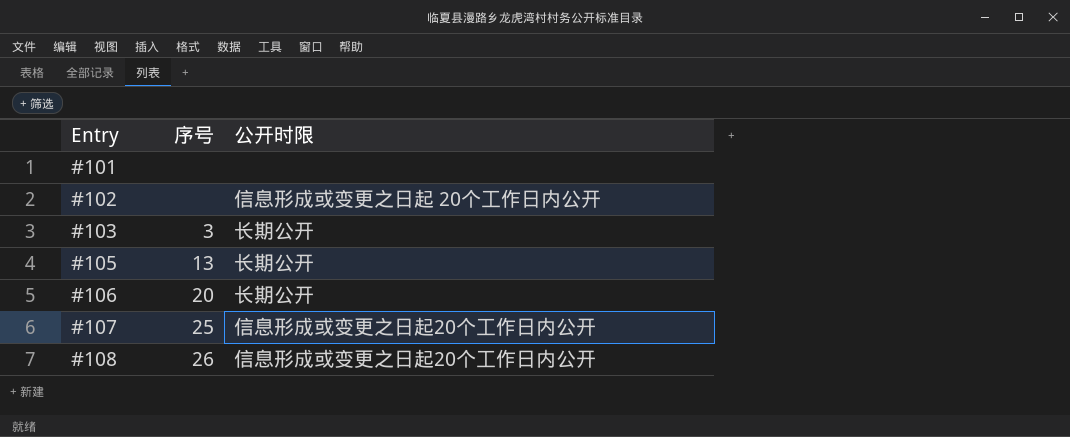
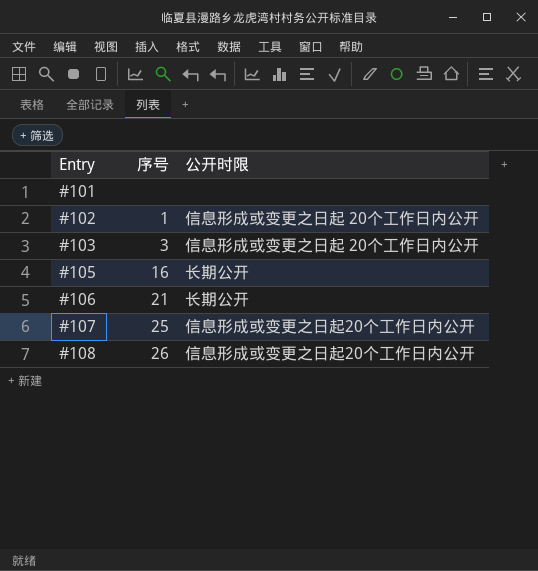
#102 | 序号: none -> 1
#103 | 公开时限: 长期公开 -> 信息形成或变更之日起 20个工作日内公开
#105 | 序号: 13 -> 16
#106 | 序号: 20 -> 21

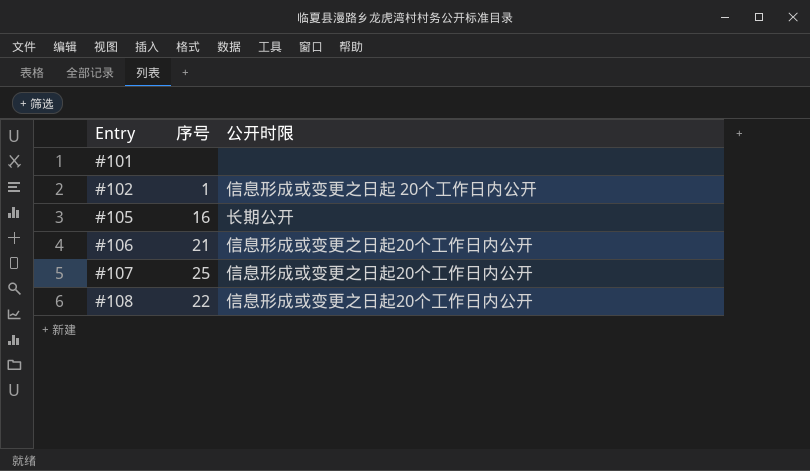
row #103: 3 | 信息形成或变更之日起 20个工作日内公开 -> none
#106 | 公开时限: 长期公开 -> 信息形成或变更之日起20个工作日内公开
#108 | 序号: 26 -> 22

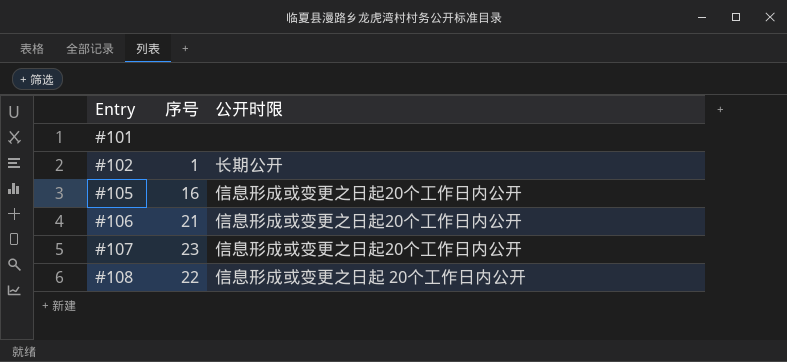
#102 | 公开时限: 信息形成或变更之日起 20个工作日内公开 -> 长期公开
#105 | 公开时限: 长期公开 -> 信息形成或变更之日起20个工作日内公开
#107 | 序号: 25 -> 23
#108 | 公开时限: 信息形成或变更之日起20个工作日内公开 -> 信息形成或变更之日起 20个工作日内公开

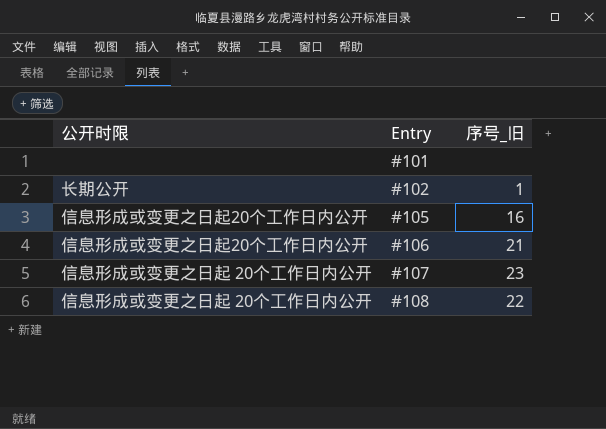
column 公开时限 | position: 3 -> 1
column name: 序号 -> 序号_旧
#107 | 公开时限: 信息形成或变更之日起20个工作日内公开 -> 信息形成或变更之日起 20个工作日内公开

